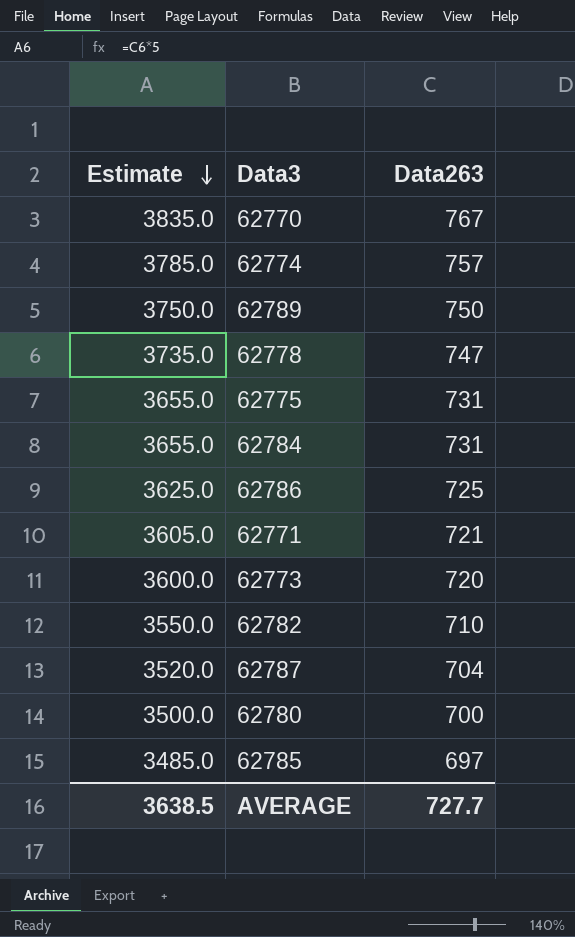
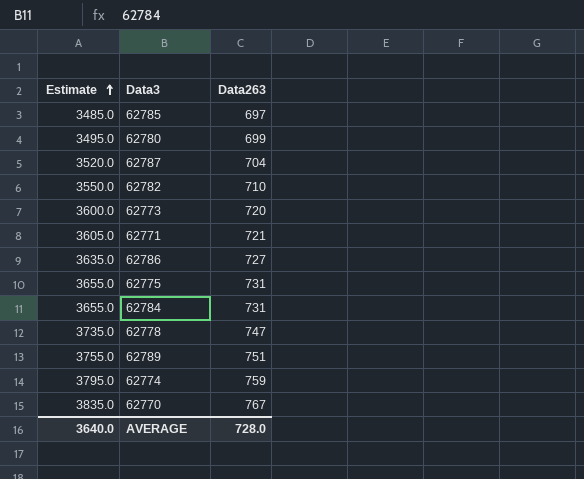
row order: Estimate descending -> Estimate ascending
62780 | Estimate: 3500.0 -> 3495.0
62780 | Data263: 700 -> 699
62786 | Estimate: 3625.0 -> 3635.0
62786 | Data263: 725 -> 727
62789 | Estimate: 3750.0 -> 3755.0
62789 | Data263: 750 -> 751
62774 | Estimate: 3785.0 -> 3795.0
62774 | Data263: 757 -> 759
AVERAGE | Estimate: 3638.5 -> 3640.0
AVERAGE | Data263: 727.7 -> 728.0

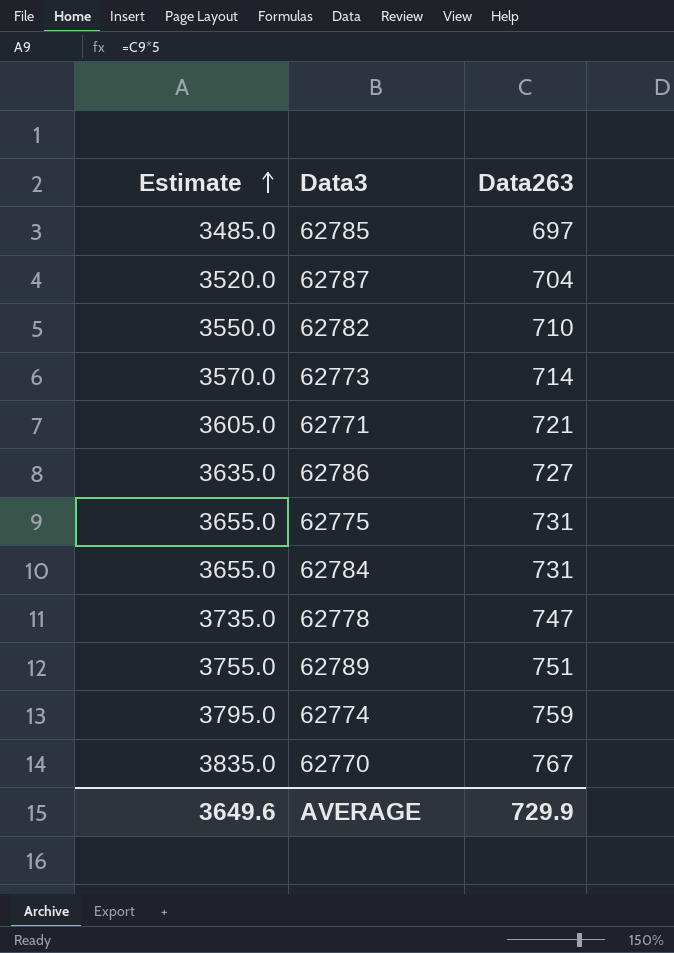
row 62780: 3495.0 | 699 -> none
62773 | Estimate: 3600.0 -> 3570.0
62773 | Data263: 720 -> 714
AVERAGE | Estimate: 3640.0 -> 3649.6
AVERAGE | Data263: 728.0 -> 729.9

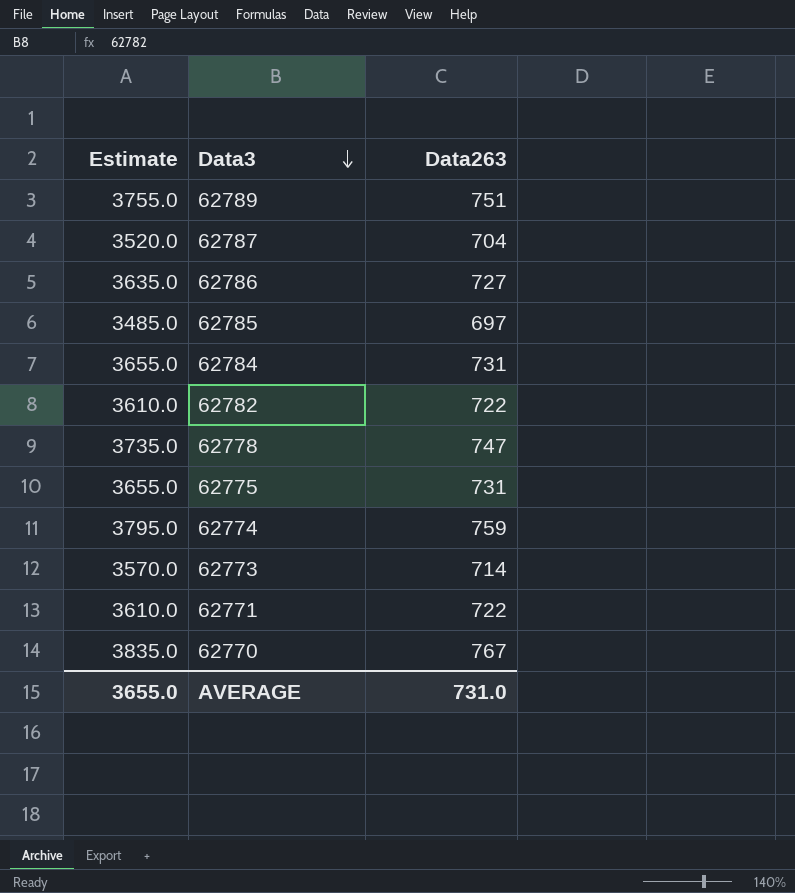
row order: Estimate ascending -> Data3 descending
62782 | Estimate: 3550.0 -> 3610.0
62782 | Data263: 710 -> 722
62771 | Estimate: 3605.0 -> 3610.0
62771 | Data263: 721 -> 722
AVERAGE | Estimate: 3649.6 -> 3655.0
AVERAGE | Data263: 729.9 -> 731.0

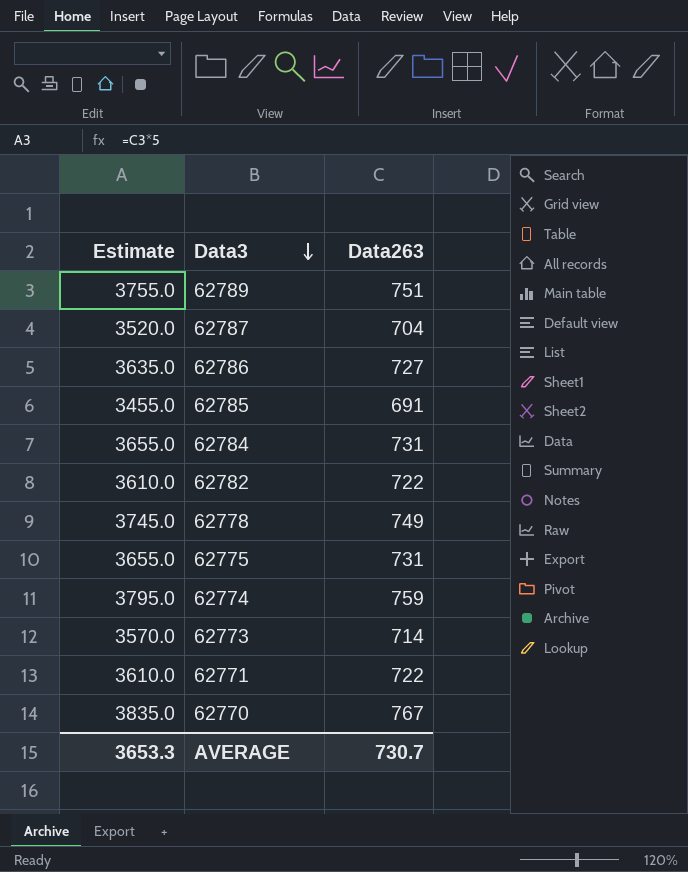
62785 | Estimate: 3485.0 -> 3455.0
62785 | Data263: 697 -> 691
62778 | Estimate: 3735.0 -> 3745.0
62778 | Data263: 747 -> 749
AVERAGE | Estimate: 3655.0 -> 3653.3
AVERAGE | Data263: 731.0 -> 730.7

